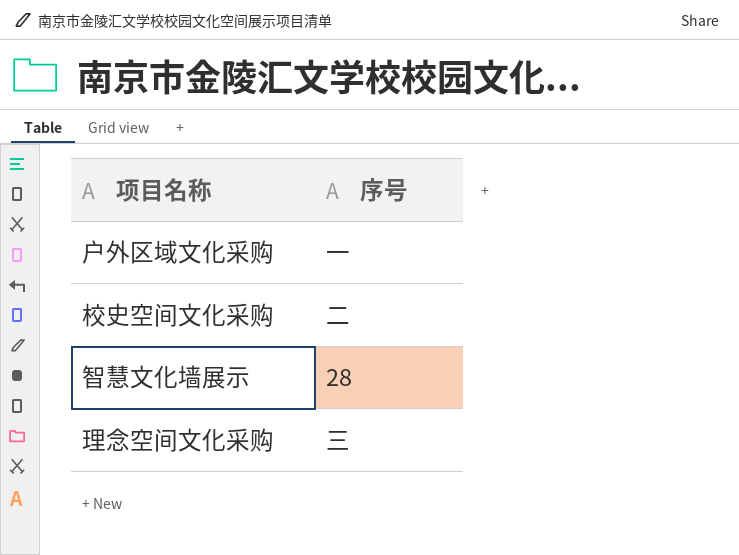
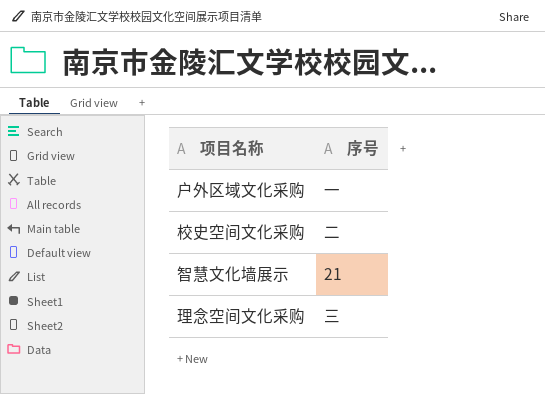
智慧文化墙展示 | 序号: 28 -> 21

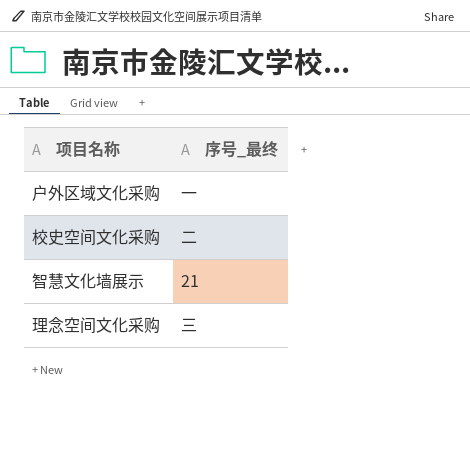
column name: 序号 -> 序号_最终

